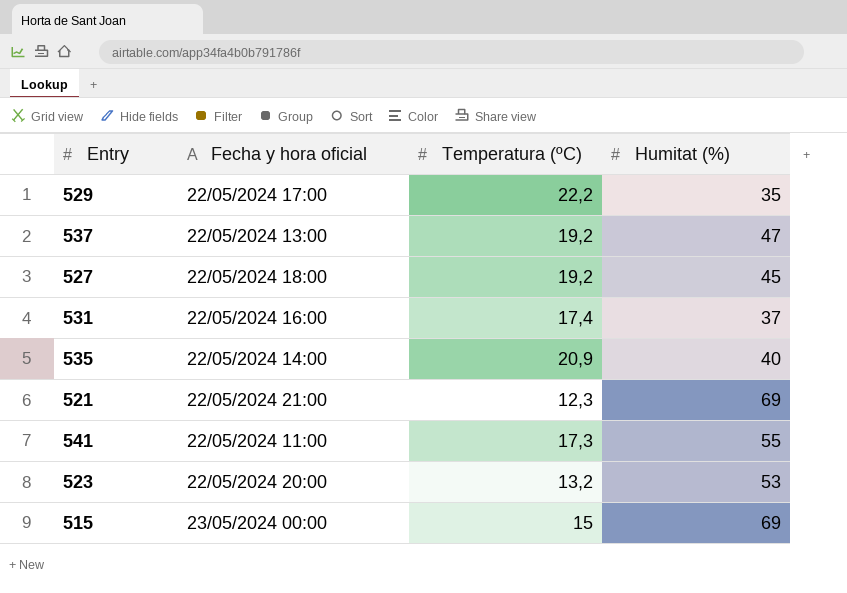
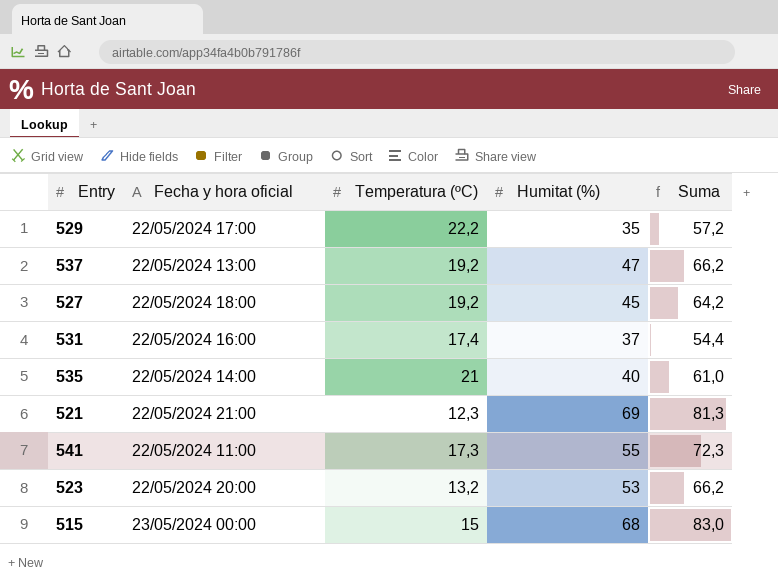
column Suma | formula: none -> [Temperatura (ºC)] + [Humitat (%)]
535 | Temperatura (ºC): 20,9 -> 21
515 | Humitat (%): 69 -> 68

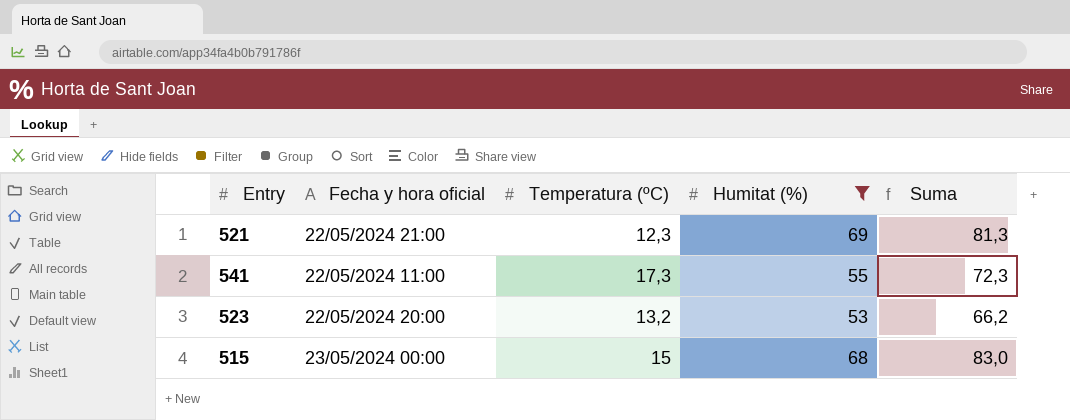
filter: none -> Humitat (%) >= 53

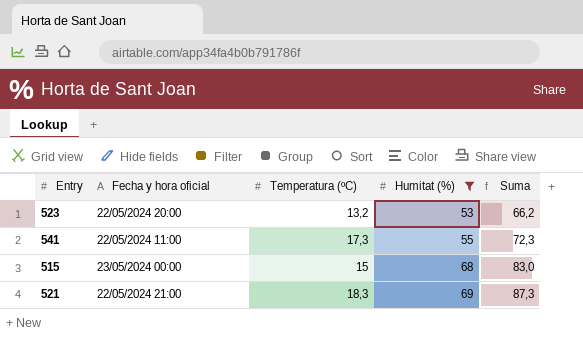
row order: none -> Humitat (%) ascending
521 | Temperatura (ºC): 12,3 -> 18,3
521 | Suma: 81,3 -> 87,3

